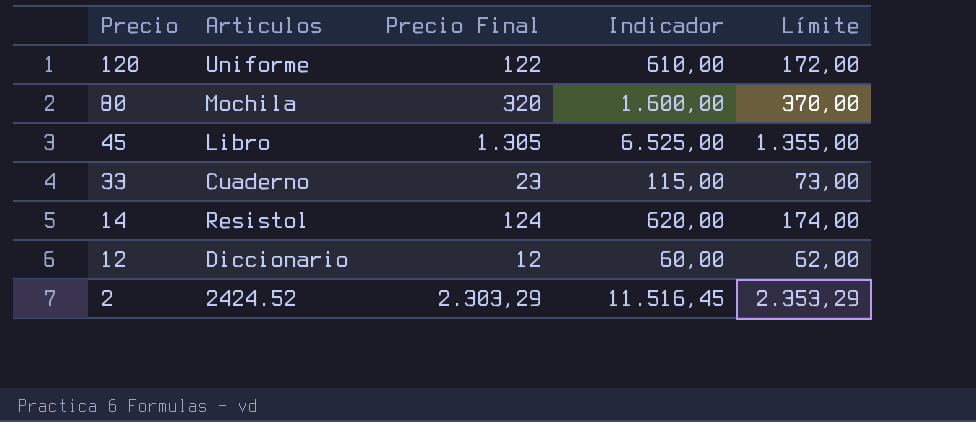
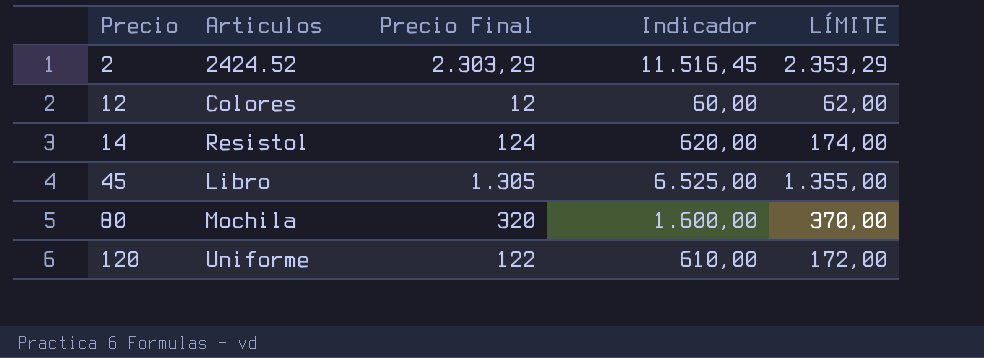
row order: Precio descending -> Precio ascending
column name: Límite -> LÍMITE
row 33: Cuaderno | 23 | 115,00 | 73,00 -> none
12 | Articulos: Diccionario -> Colores

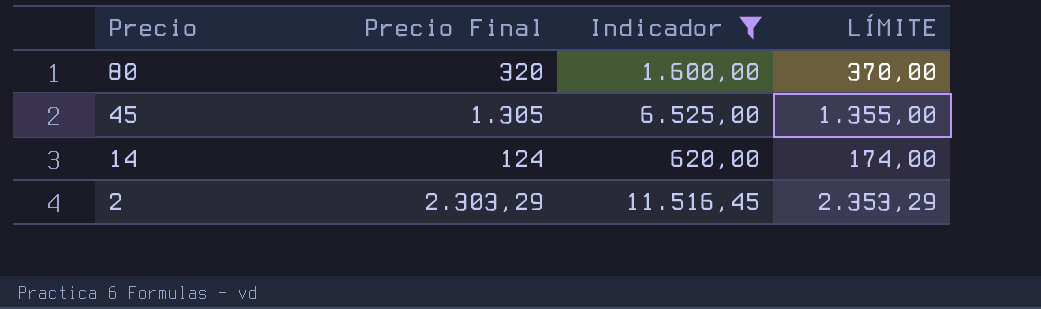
filter: none -> Indicador >= 620,00
row order: Precio ascending -> Precio descending
column Articulos | position: 2 -> none

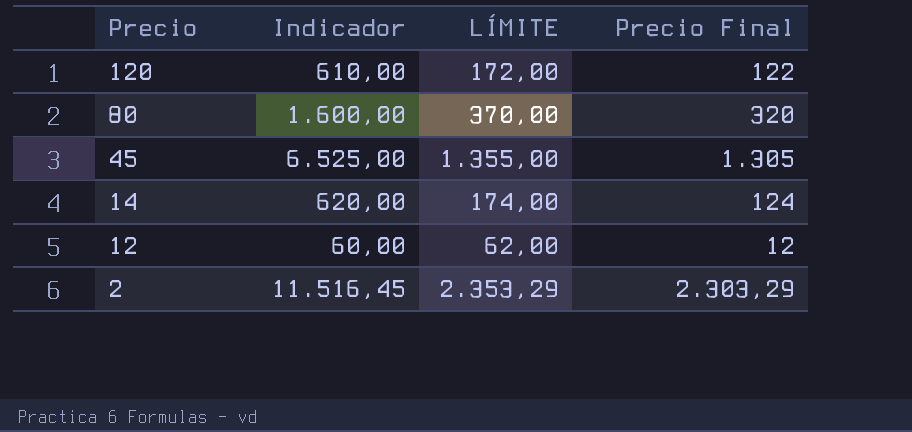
filter: Indicador >= 620,00 -> none
column Precio Final | position: 2 -> 4

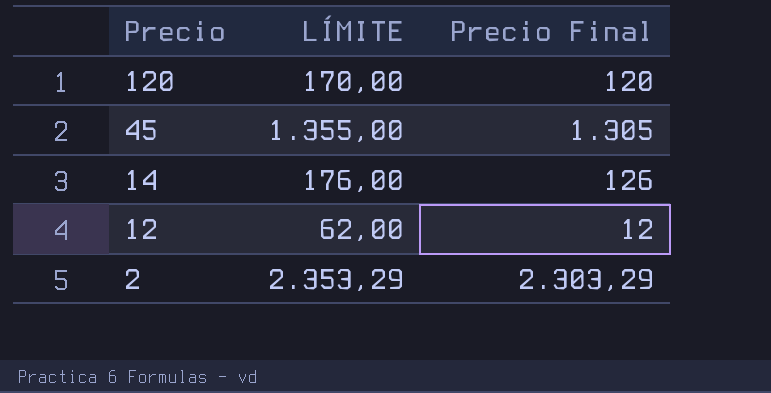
column Indicador | formula: [Precio Final] * 5 -> none
row 80: 1.600,00 | 370,00 | 320 -> none
120 | LÍMITE: 172,00 -> 170,00
120 | Precio Final: 122 -> 120
14 | LÍMITE: 174,00 -> 176,00
14 | Precio Final: 124 -> 126

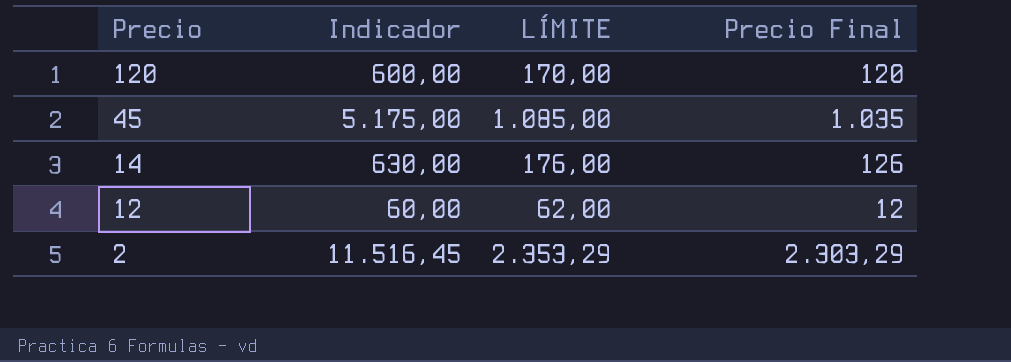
column Indicador | formula: none -> [Precio Final] * 5
45 | LÍMITE: 1.355,00 -> 1.085,00
45 | Precio Final: 1.305 -> 1.035

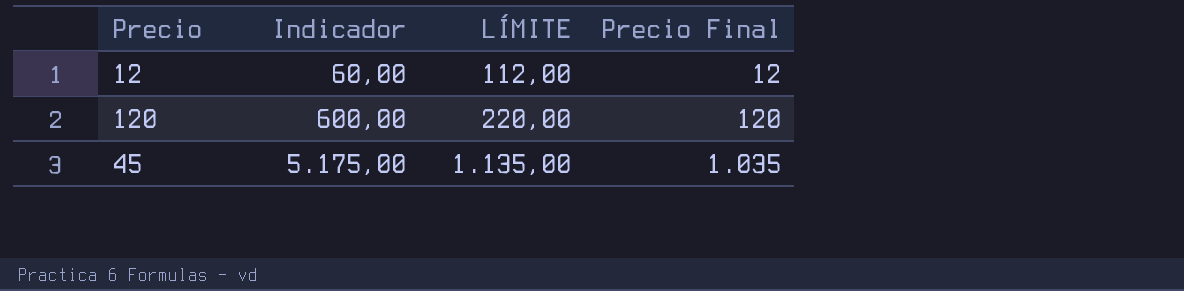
row order: Precio descending -> Indicador ascending
column LÍMITE | formula: [Precio Final] + 50 -> [Precio Final] + 100
row 14: 630,00 | 176,00 | 126 -> none
row 2: 11.516,45 | 2.353,29 | 2.303,29 -> none

